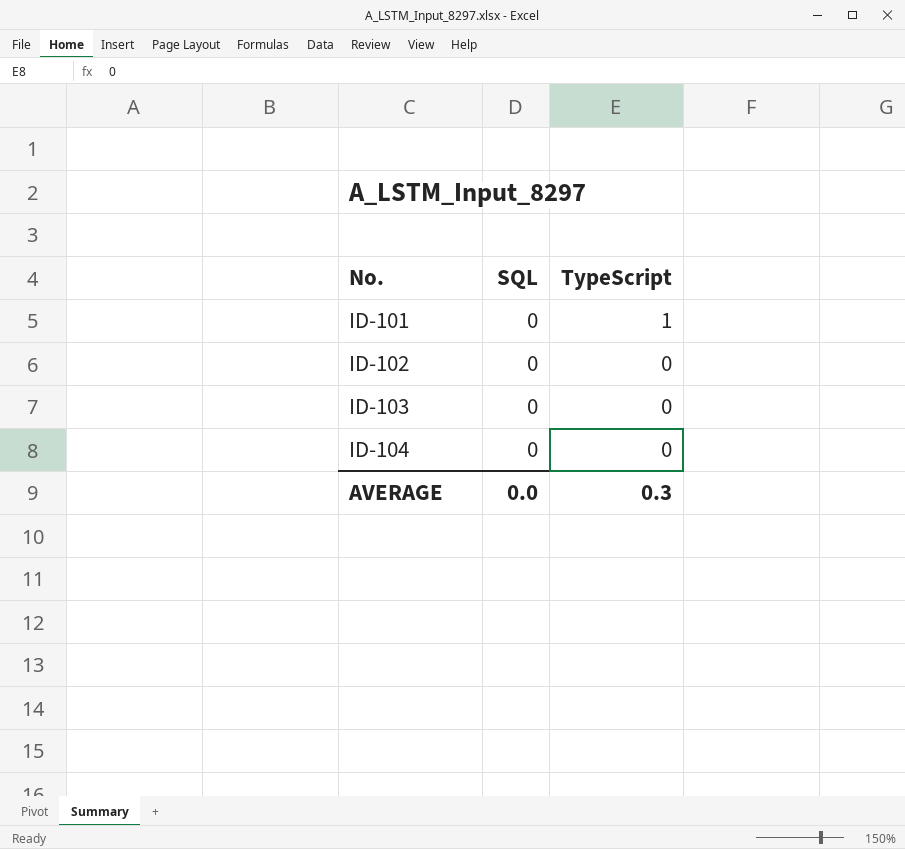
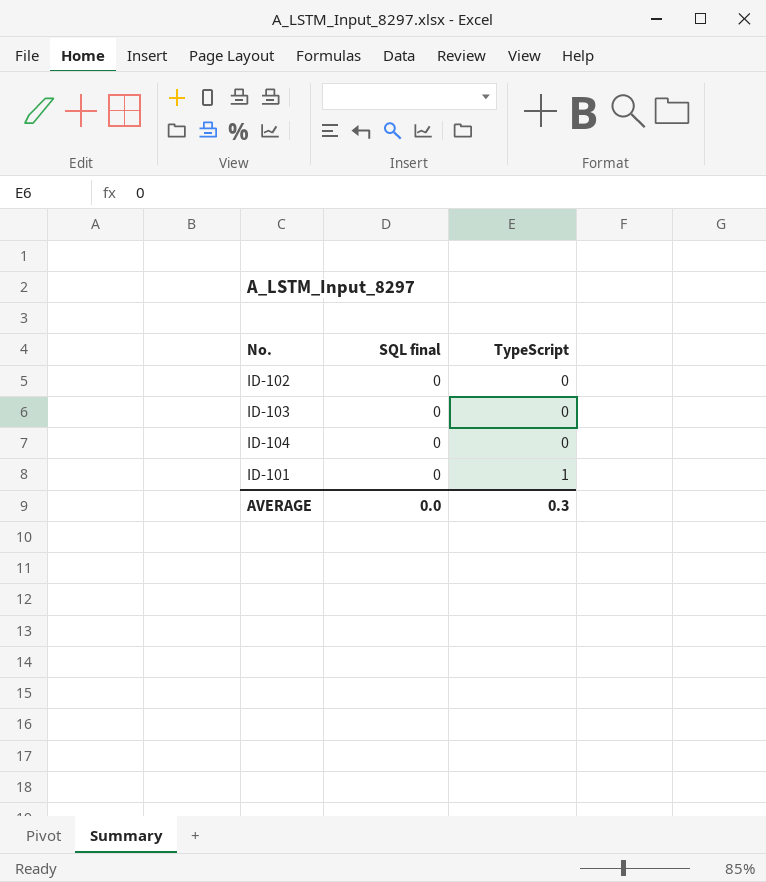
row order: No. ascending -> TypeScript ascending
column name: SQL -> SQL final

